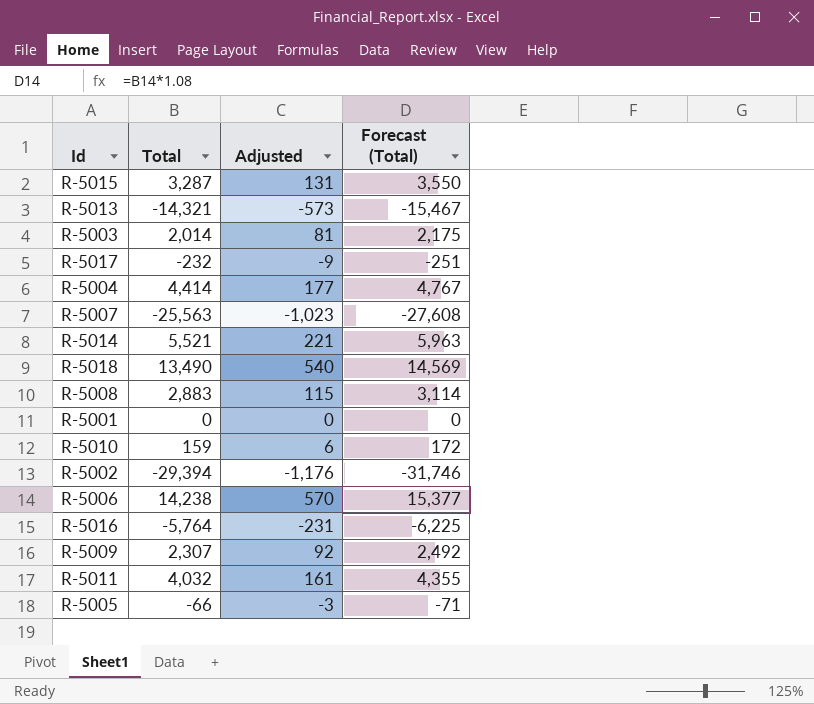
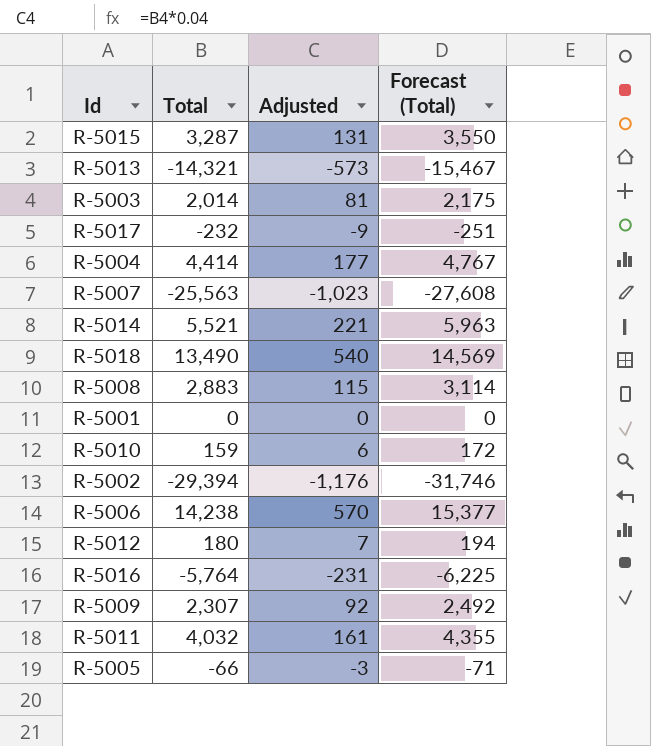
row R-5012: none -> 180 | 7 | 194

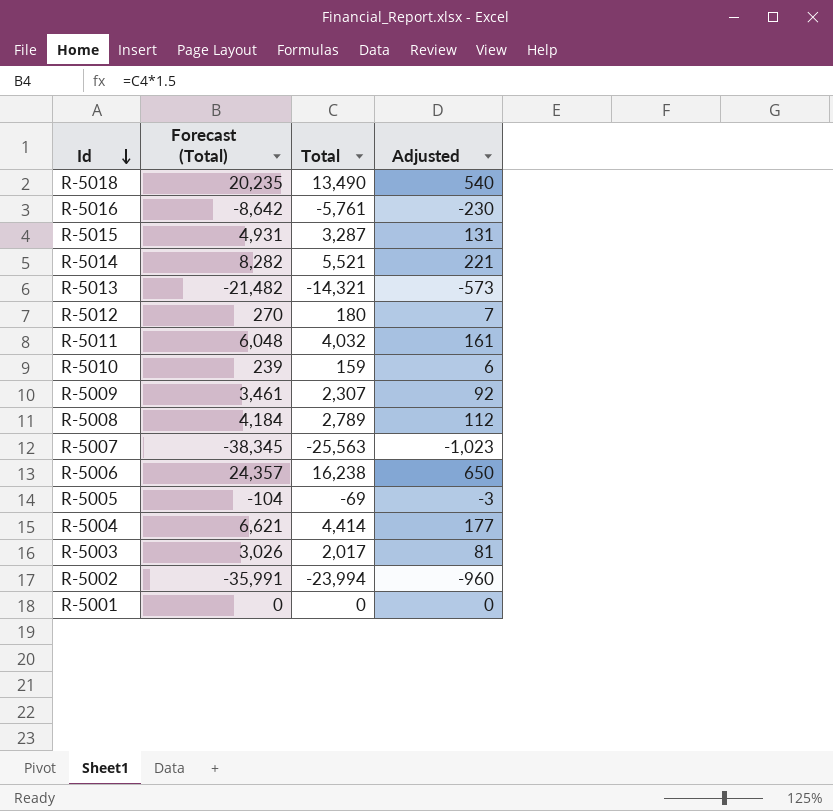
row order: none -> Id descending
column Forecast (Total) | formula: [Total] * 1.08 -> [Total] * 1.5
column Forecast (Total) | position: 4 -> 2
row R-5017: -232 | -9 | -251 -> none
R-5016 | Total: -5,764 -> -5,761
R-5016 | Adjusted: -231 -> -230
R-5008 | Total: 2,883 -> 2,789
R-5008 | Adjusted: 115 -> 112
R-5006 | Total: 14,238 -> 16,238
R-5006 | Adjusted: 570 -> 650
R-5005 | Total: -66 -> -69
R-5003 | Total: 2,014 -> 2,017
R-5002 | Total: -29,394 -> -23,994
R-5002 | Adjusted: -1,176 -> -960

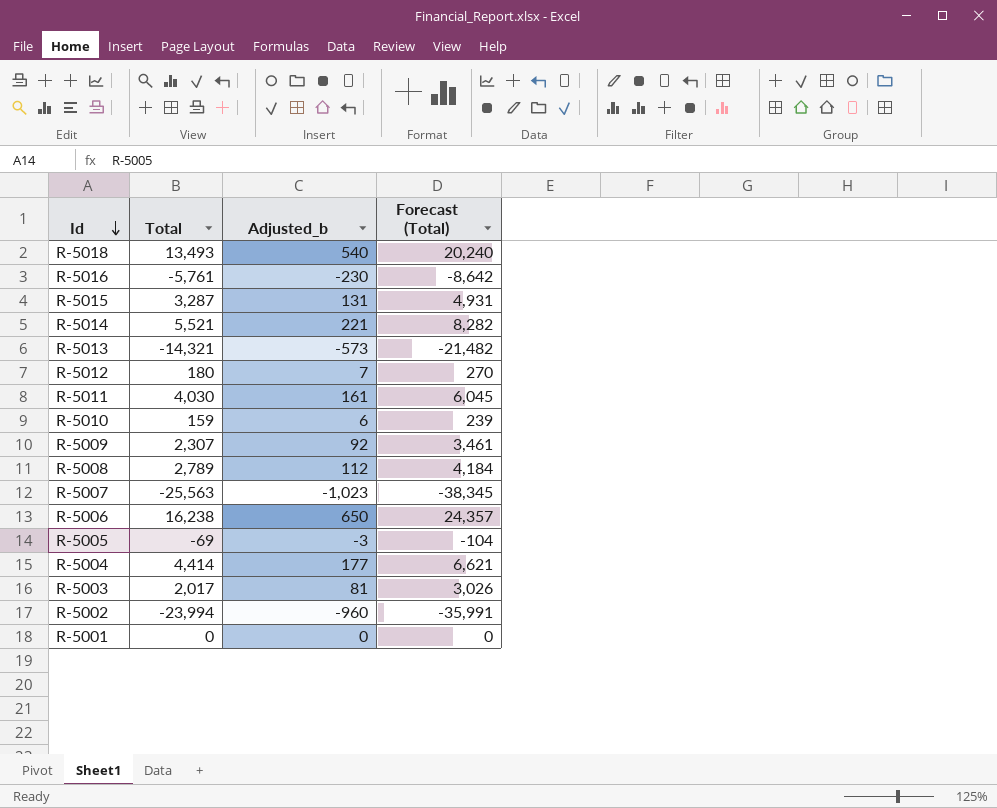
column name: Adjusted -> Adjusted_b
column Forecast (Total) | position: 2 -> 4
R-5018 | Total: 13,490 -> 13,493
R-5018 | Forecast (Total): 20,235 -> 20,240
R-5011 | Total: 4,032 -> 4,030
R-5011 | Forecast (Total): 6,048 -> 6,045

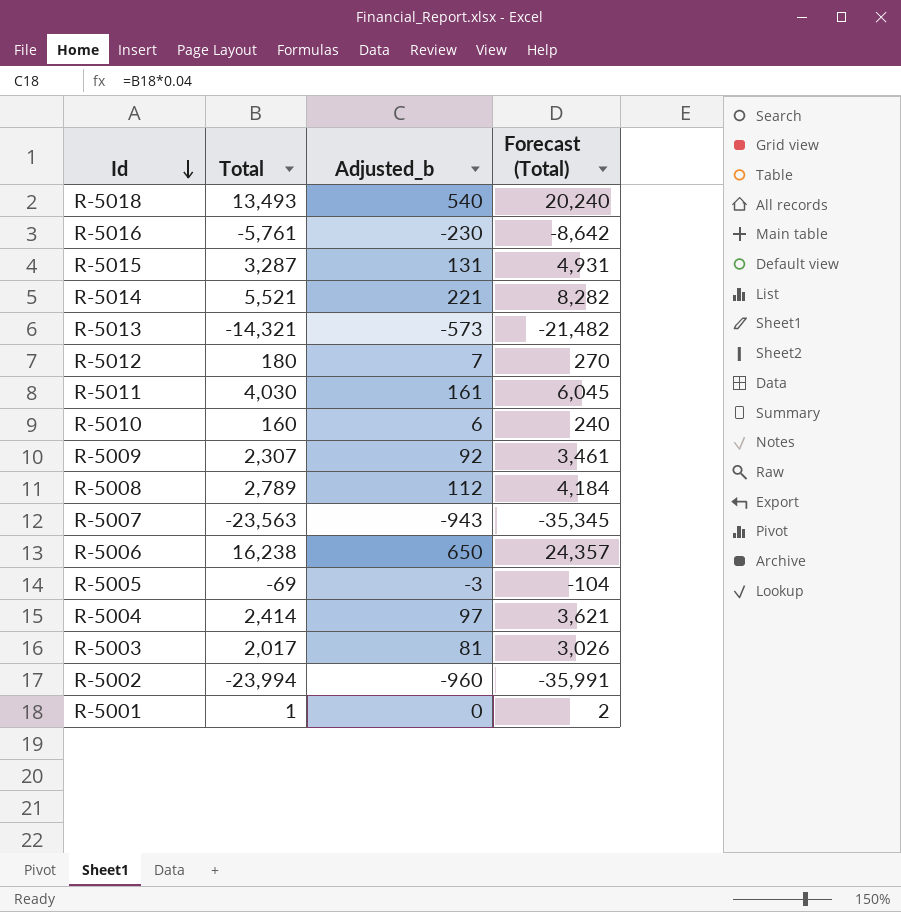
R-5010 | Total: 159 -> 160
R-5010 | Forecast (Total): 239 -> 240
R-5007 | Total: -25,563 -> -23,563
R-5007 | Adjusted_b: -1,023 -> -943
R-5007 | Forecast (Total): -38,345 -> -35,345
R-5004 | Total: 4,414 -> 2,414
R-5004 | Adjusted_b: 177 -> 97
R-5004 | Forecast (Total): 6,621 -> 3,621
R-5001 | Total: 0 -> 1
R-5001 | Forecast (Total): 0 -> 2

